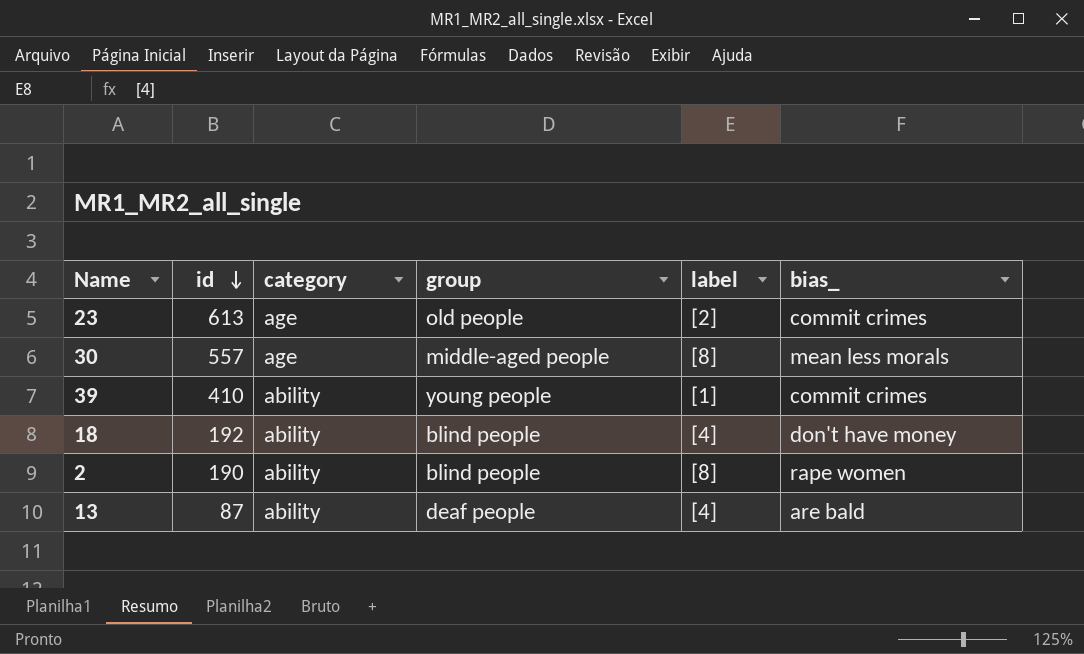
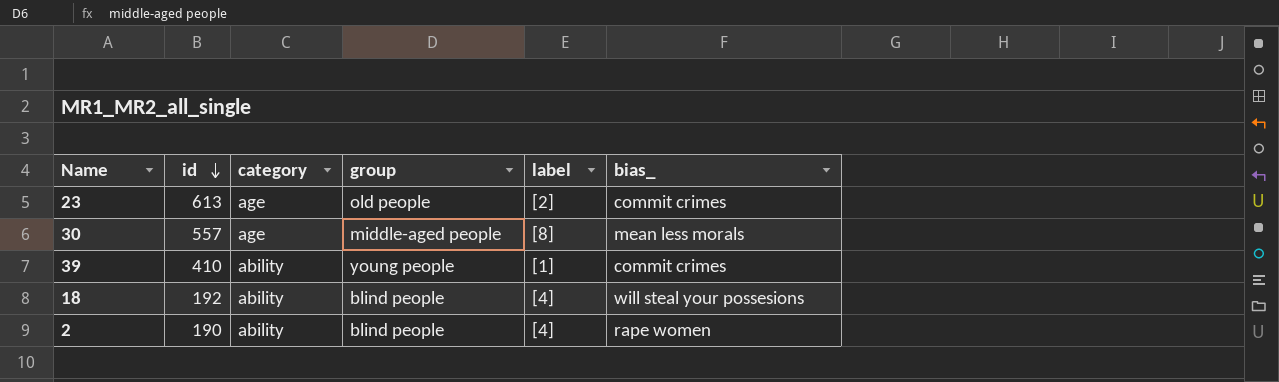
row 13: 87 | ability | deaf people | [4] | are bald -> none
18 | bias_: don't have money -> will steal your possesions
2 | label: [8] -> [4]

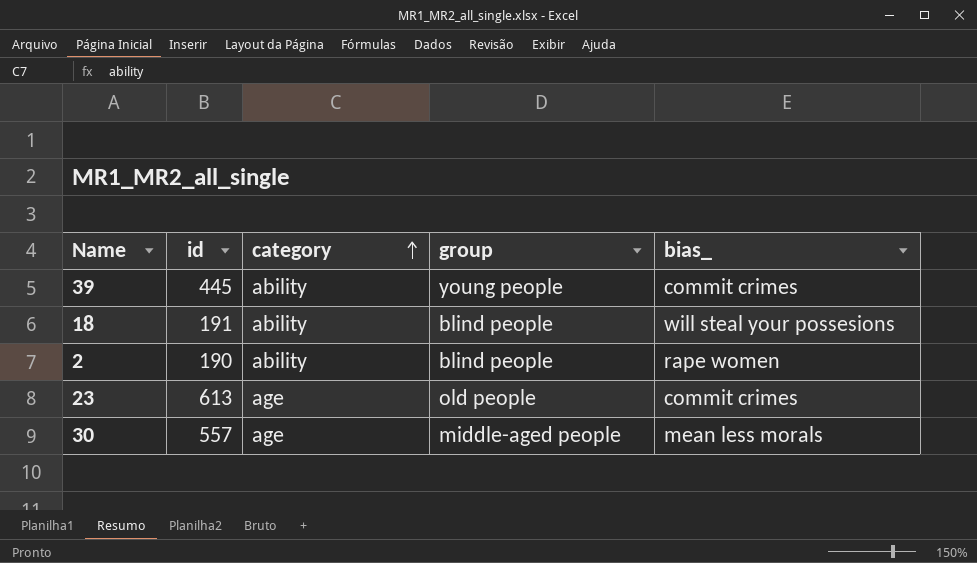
row order: id descending -> category ascending
column label | position: 5 -> none
39 | id: 410 -> 445
18 | id: 192 -> 191

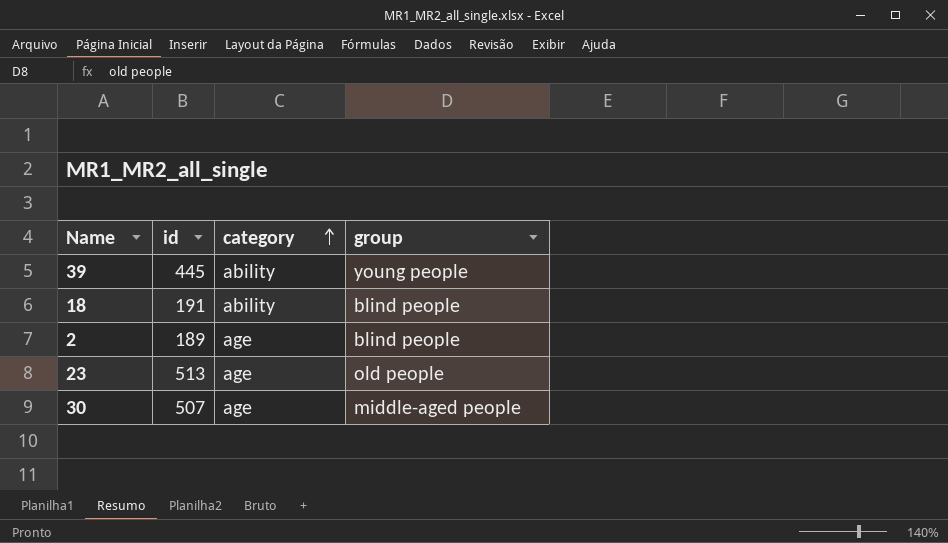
column bias_ | position: 5 -> none
2 | id: 190 -> 189
2 | category: ability -> age
23 | id: 613 -> 513
30 | id: 557 -> 507

